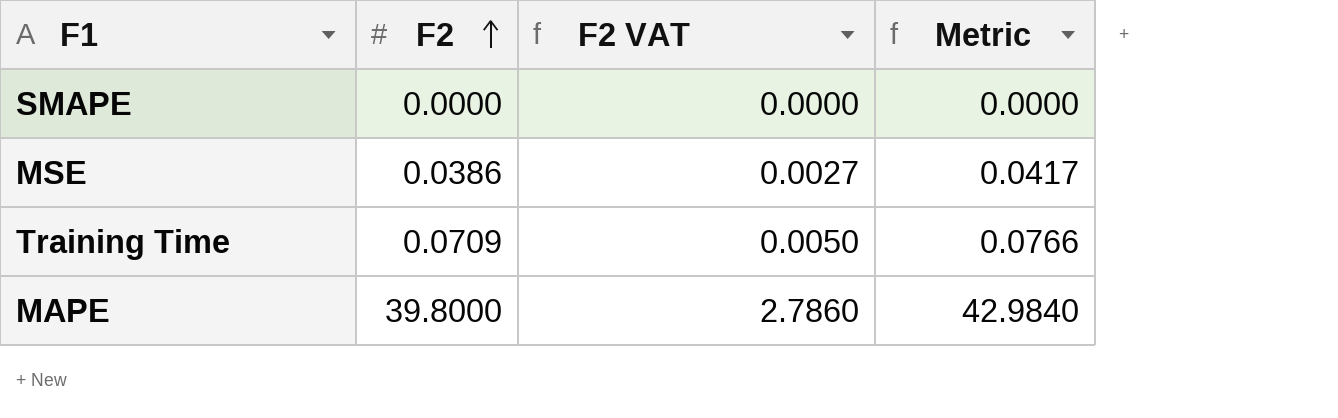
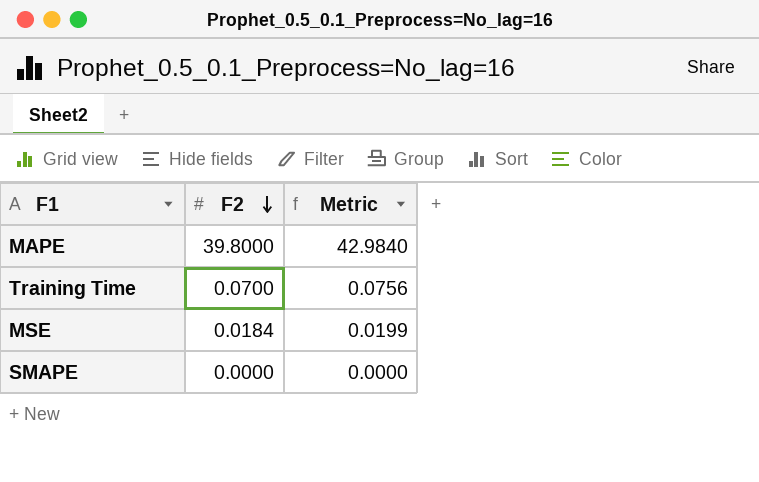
row order: F2 ascending -> F2 descending
column F2 VAT | formula: [F2] * 0.07 -> none
Training Time | F2: 0.0709 -> 0.0700
Training Time | Metric: 0.0766 -> 0.0756
MSE | F2: 0.0386 -> 0.0184
MSE | Metric: 0.0417 -> 0.0199

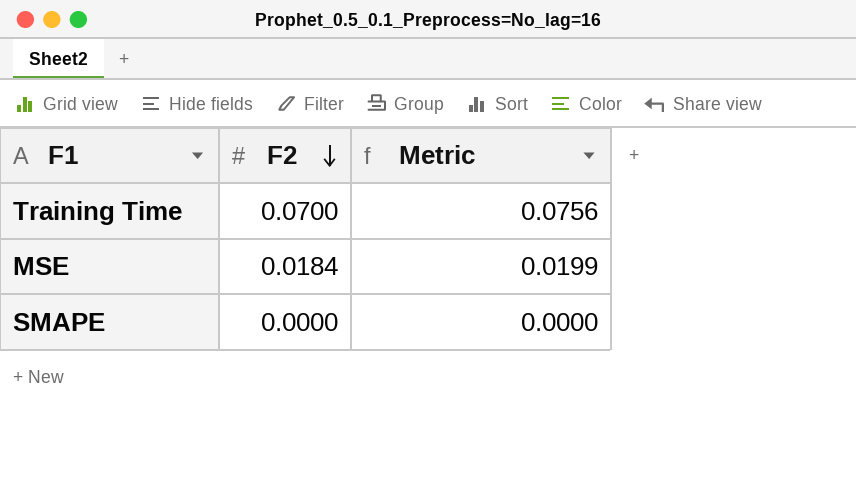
row MAPE: 39.8000 | 42.9840 -> none

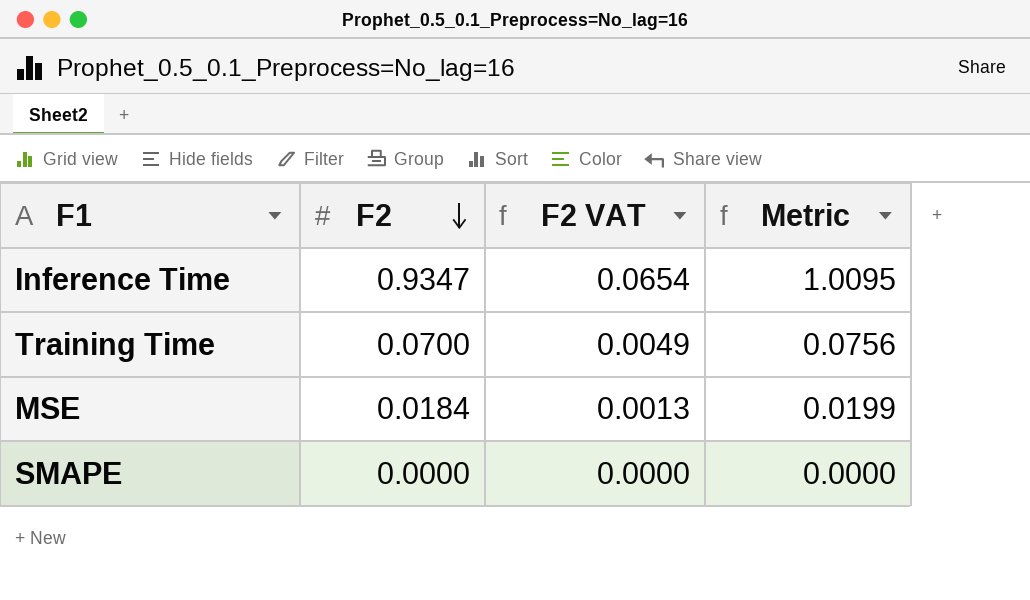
column F2 VAT | formula: none -> [F2] * 0.07
row Inference Time: none -> 0.9347 | 0.0654 | 1.0095

